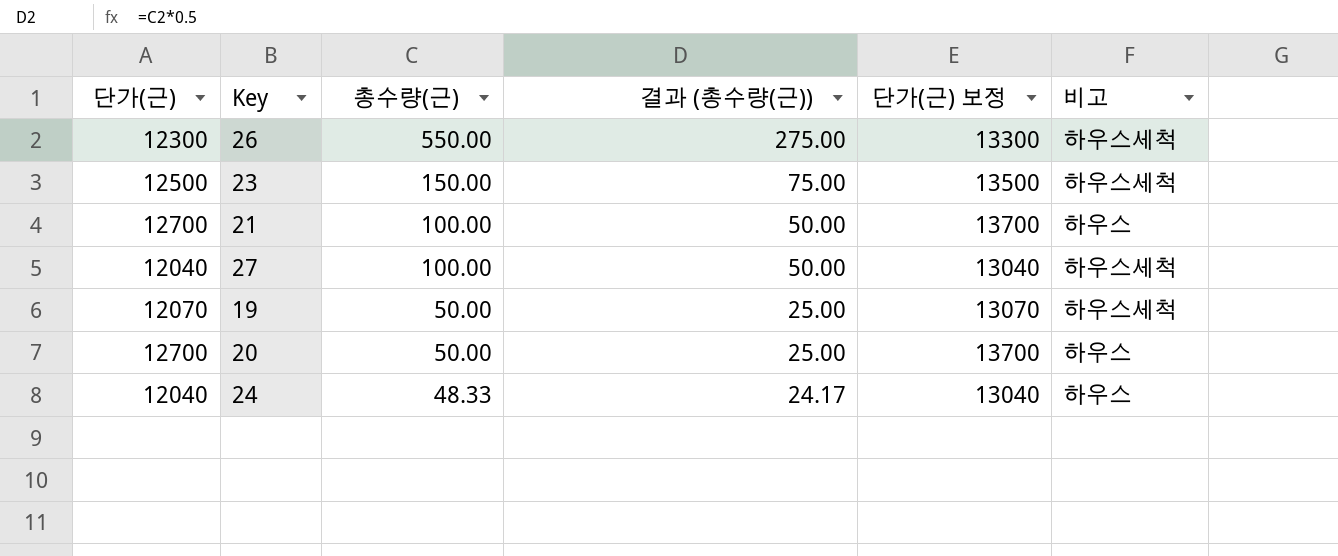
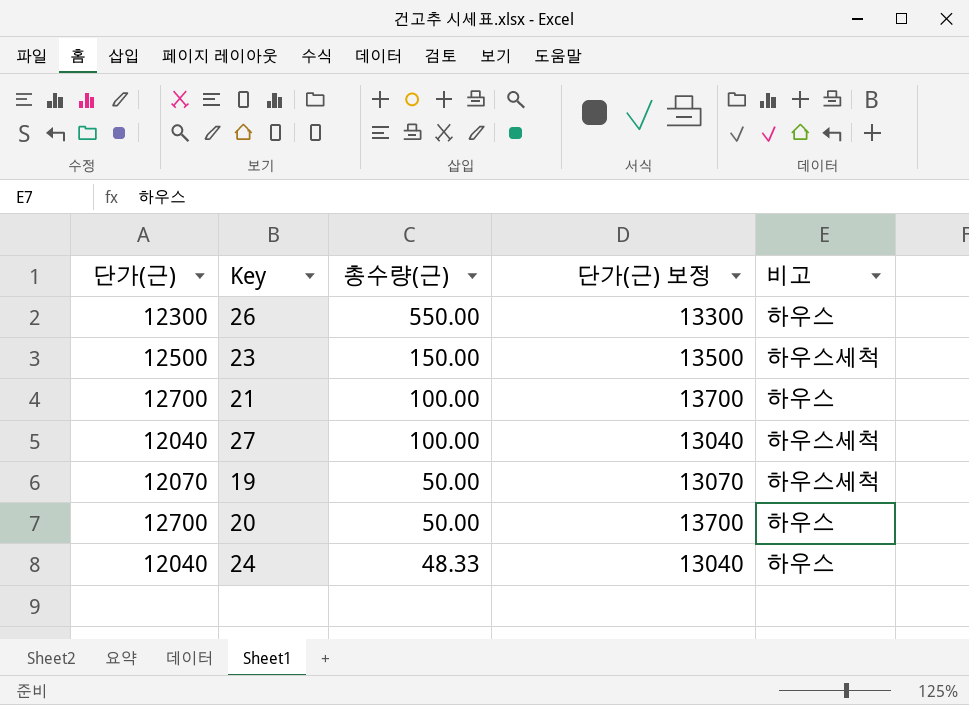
column 결과 (총수량(근)) | formula: [총수량(근)] * 0.5 -> none
26 | 비고: 하우스세척 -> 하우스

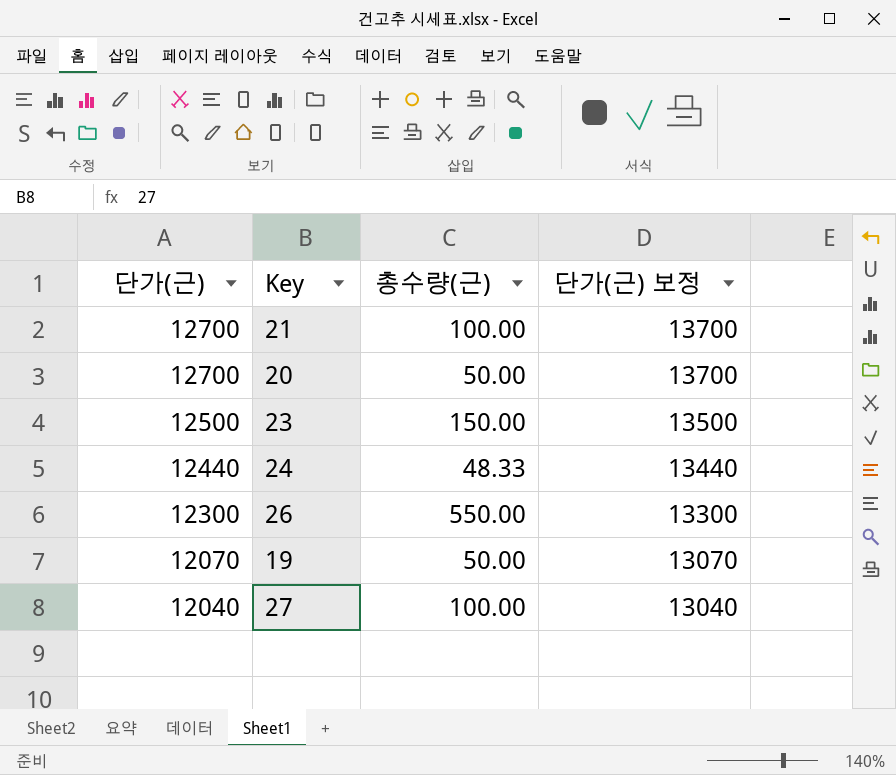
row order: 총수량(근) descending -> 단가(근) descending
column 비고 | position: 5 -> none
24 | 단가(근): 12040 -> 12440
24 | 단가(근) 보정: 13040 -> 13440

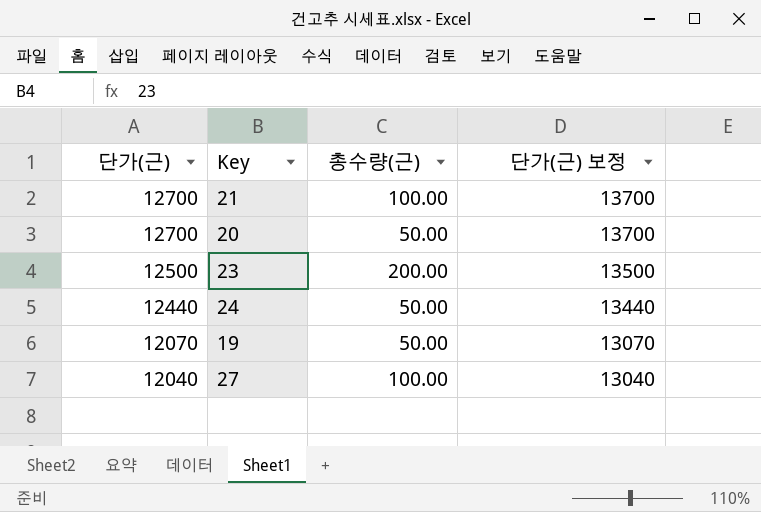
row 26: 12300 | 550.00 | 13300 -> none
23 | 총수량(근): 150.00 -> 200.00
24 | 총수량(근): 48.33 -> 50.00

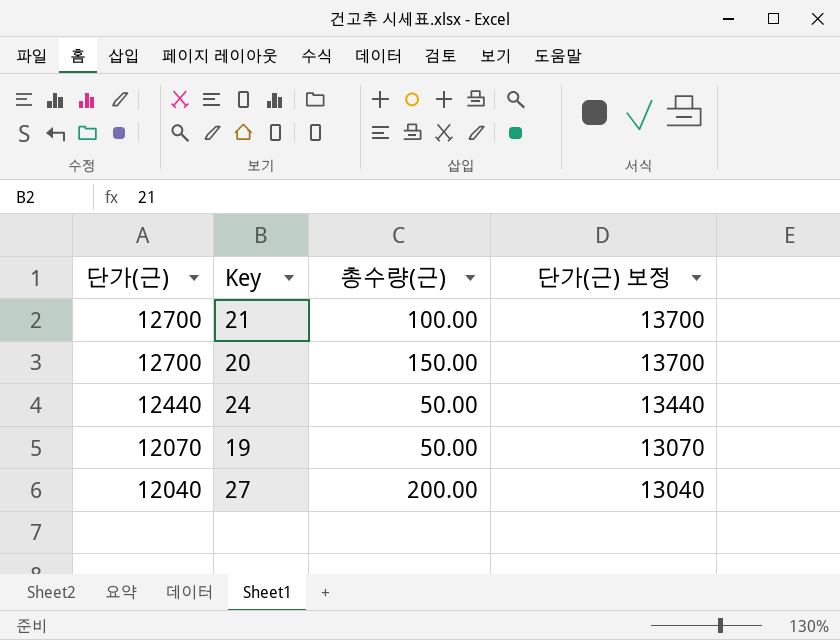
row 23: 12500 | 200.00 | 13500 -> none
20 | 총수량(근): 50.00 -> 150.00
27 | 총수량(근): 100.00 -> 200.00

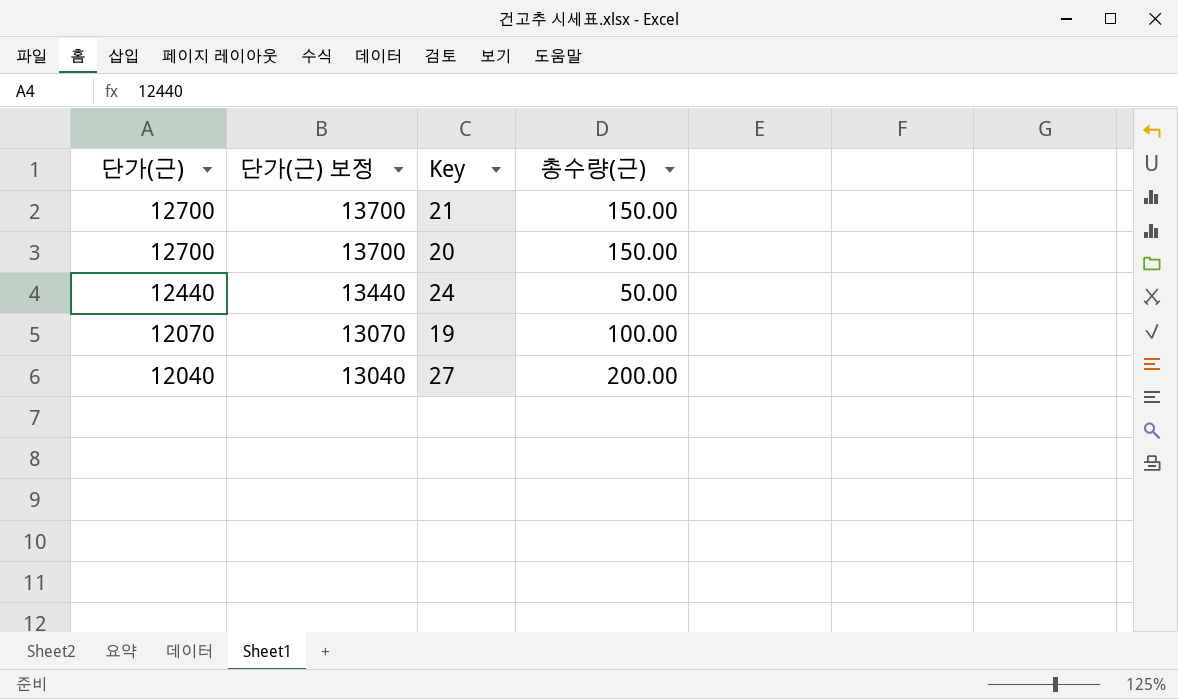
column 단가(근) 보정 | position: 4 -> 2
21 | 총수량(근): 100.00 -> 150.00
19 | 총수량(근): 50.00 -> 100.00

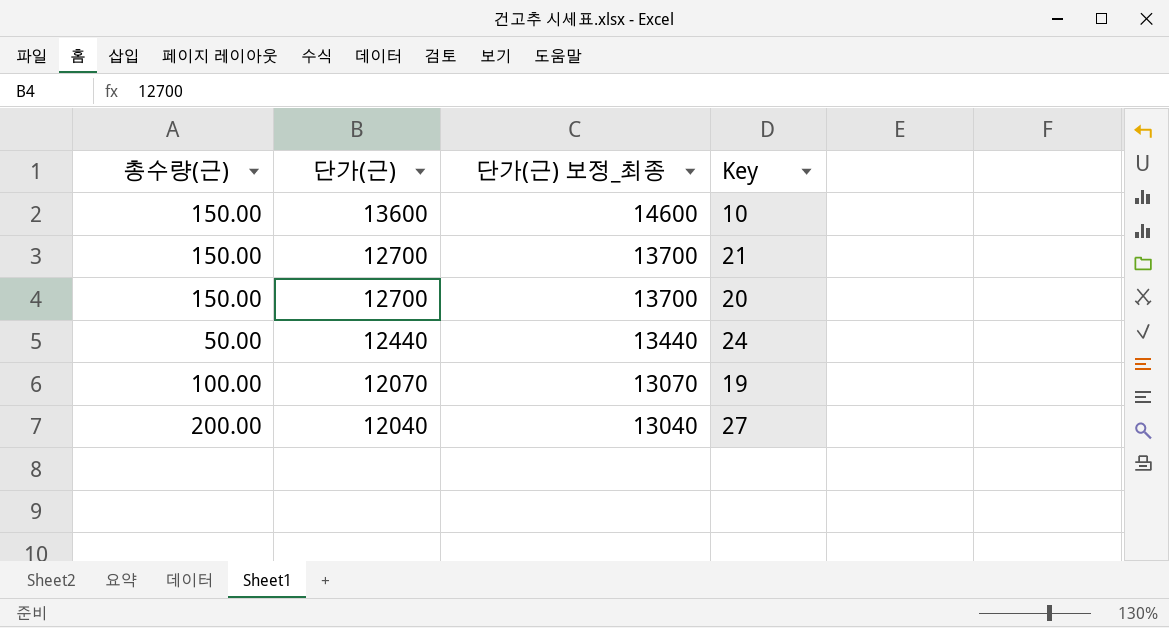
column 총수량(근) | position: 4 -> 1
column name: 단가(근) 보정 -> 단가(근) 보정_최종
row 10: none -> 150.00 | 13600 | 14600

